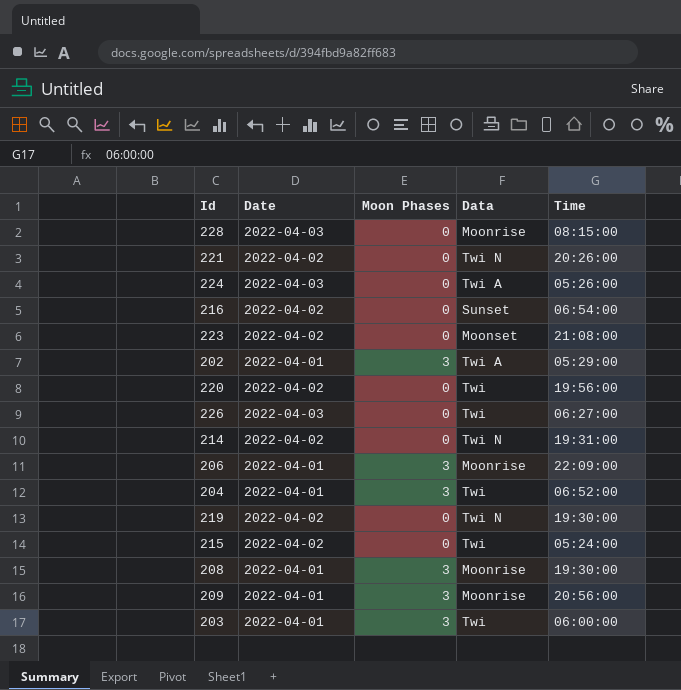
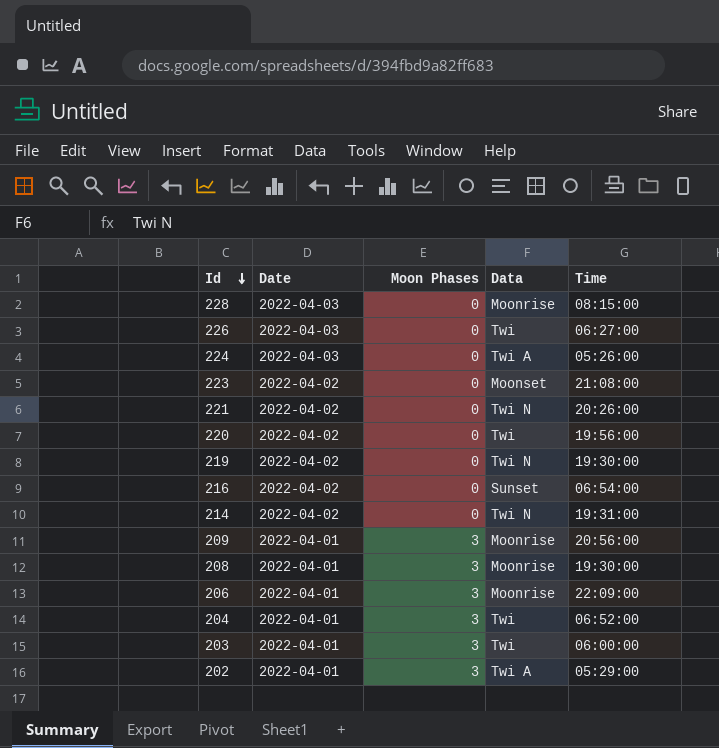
row order: none -> Id descending
row 215: 2022-04-02 | 0 | Twi | 05:24:00 -> none

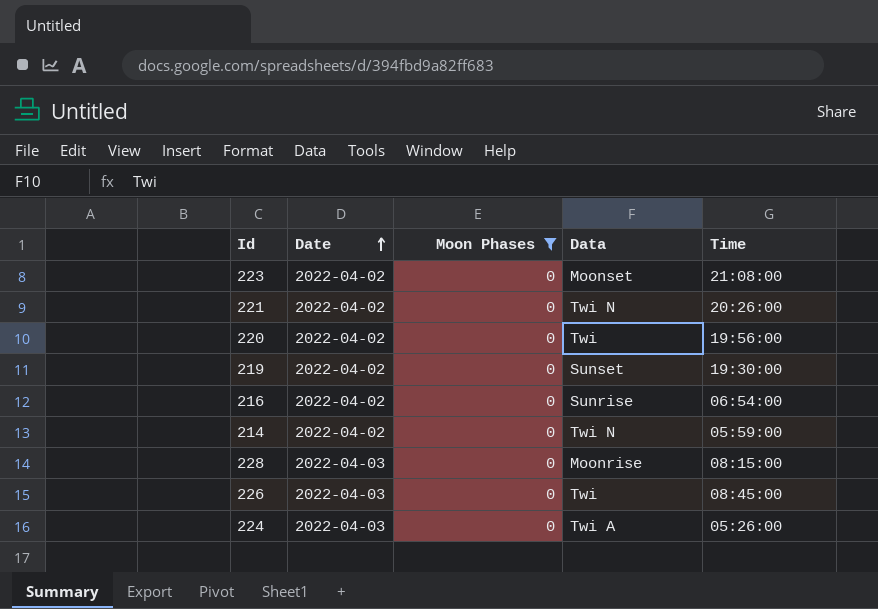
filter: none -> Moon Phases = 0
row order: Id descending -> Date ascending
219 | Data: Twi N -> Sunset
216 | Data: Sunset -> Sunrise
214 | Time: 19:31:00 -> 05:59:00
226 | Time: 06:27:00 -> 08:45:00

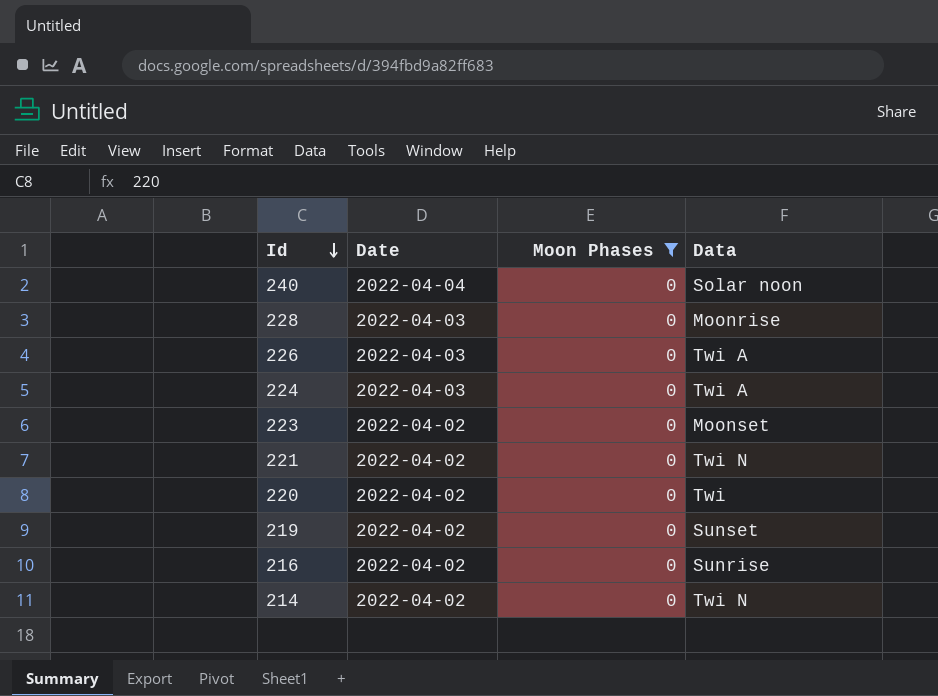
row order: Date ascending -> Id descending
column Time | position: 5 -> none
row 240: none -> 2022-04-04 | 0 | Solar noon
226 | Data: Twi -> Twi A

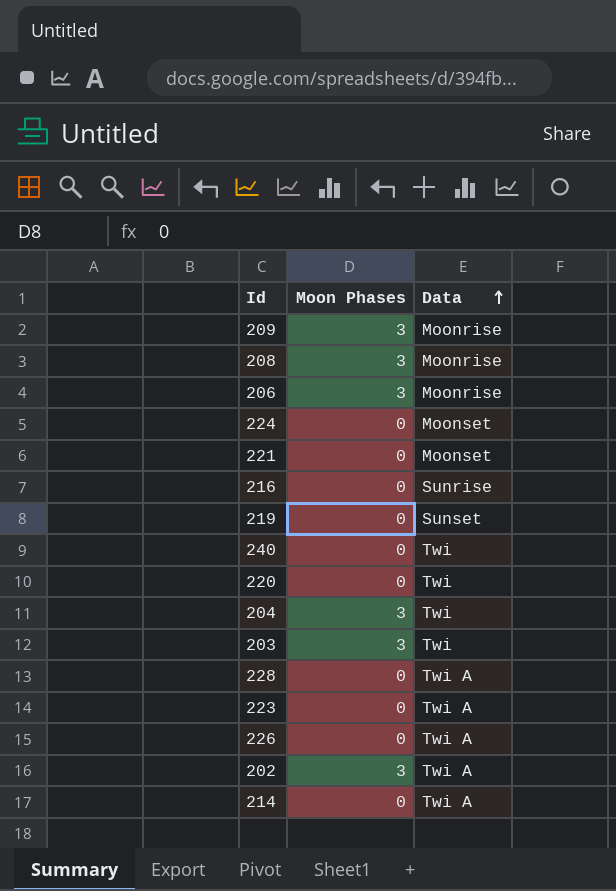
filter: Moon Phases = 0 -> none
row order: Id descending -> Data ascending
column Date | position: 2 -> none
224 | Data: Twi A -> Moonset
221 | Data: Twi N -> Moonset
240 | Data: Solar noon -> Twi
228 | Data: Moonrise -> Twi A
223 | Data: Moonset -> Twi A
214 | Data: Twi N -> Twi A

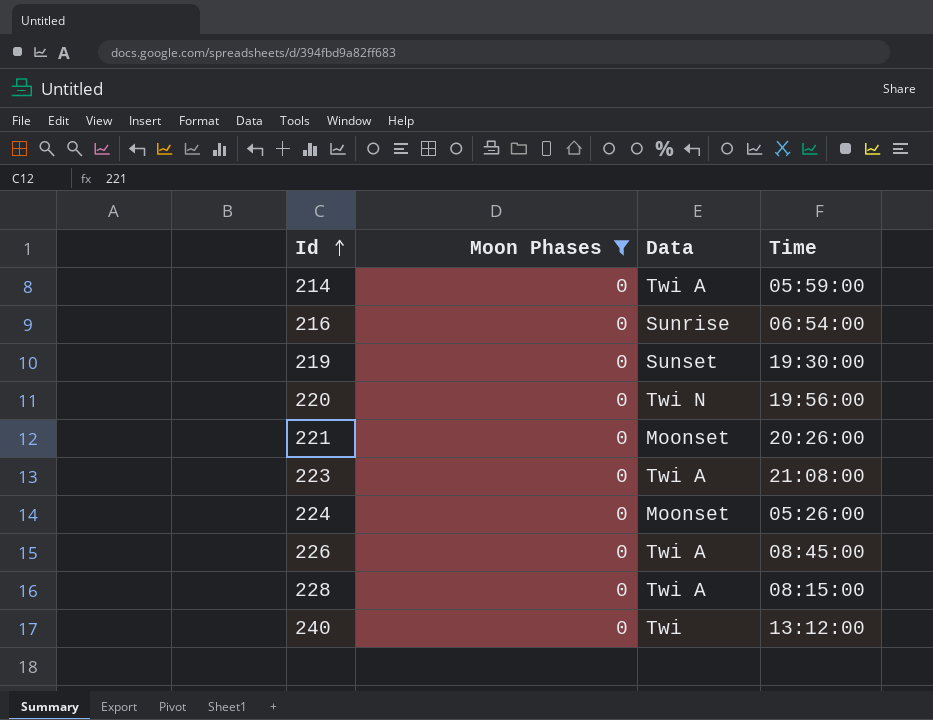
filter: none -> Moon Phases = 0
row order: Data ascending -> Id ascending
column Time | position: none -> 4
220 | Data: Twi -> Twi N

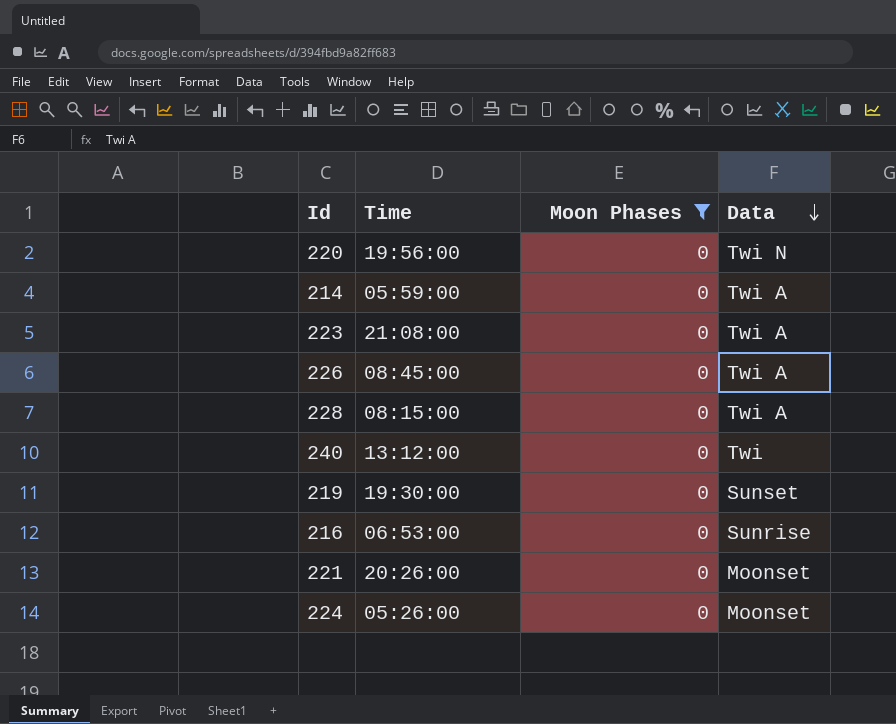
row order: Id ascending -> Data descending
column Time | position: 4 -> 2
216 | Time: 06:54:00 -> 06:53:00

